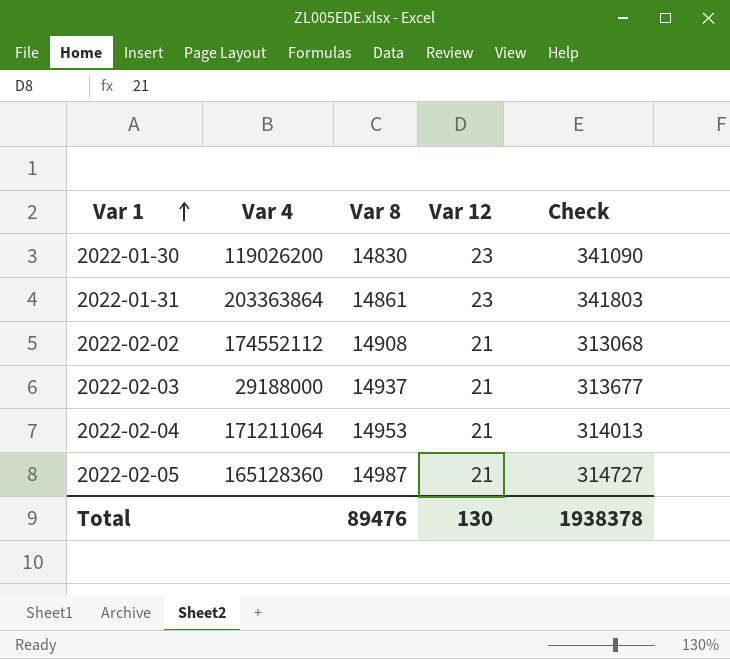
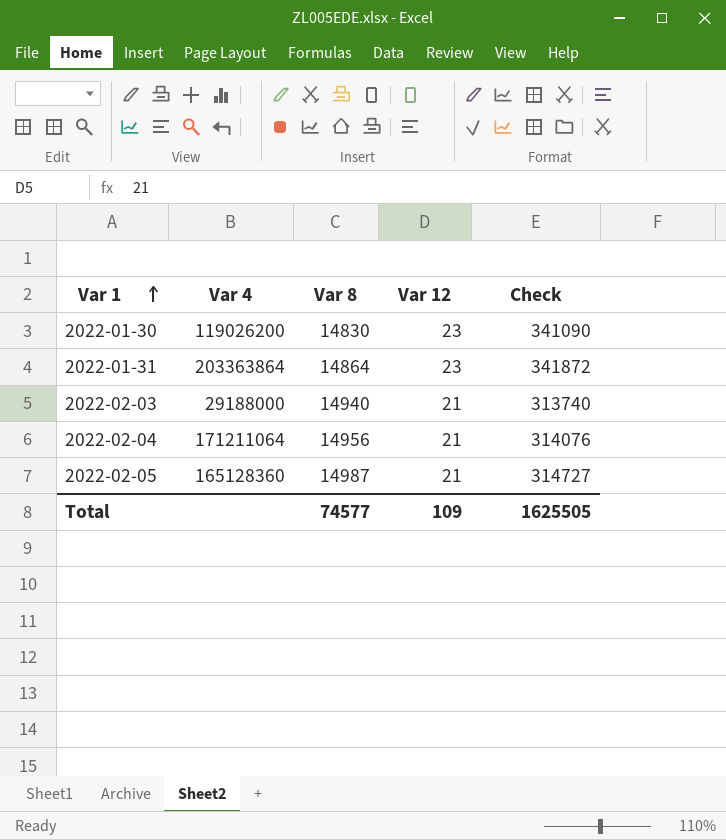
row 2022-02-02: 174552112 | 14908 | 21 | 313068 -> none
2022-01-31 | Var 8: 14861 -> 14864
2022-01-31 | Check: 341803 -> 341872
2022-02-03 | Var 8: 14937 -> 14940
2022-02-03 | Check: 313677 -> 313740
2022-02-04 | Var 8: 14953 -> 14956
2022-02-04 | Check: 314013 -> 314076
Total | Var 8: 89476 -> 74577
Total | Var 12: 130 -> 109
Total | Check: 1938378 -> 1625505

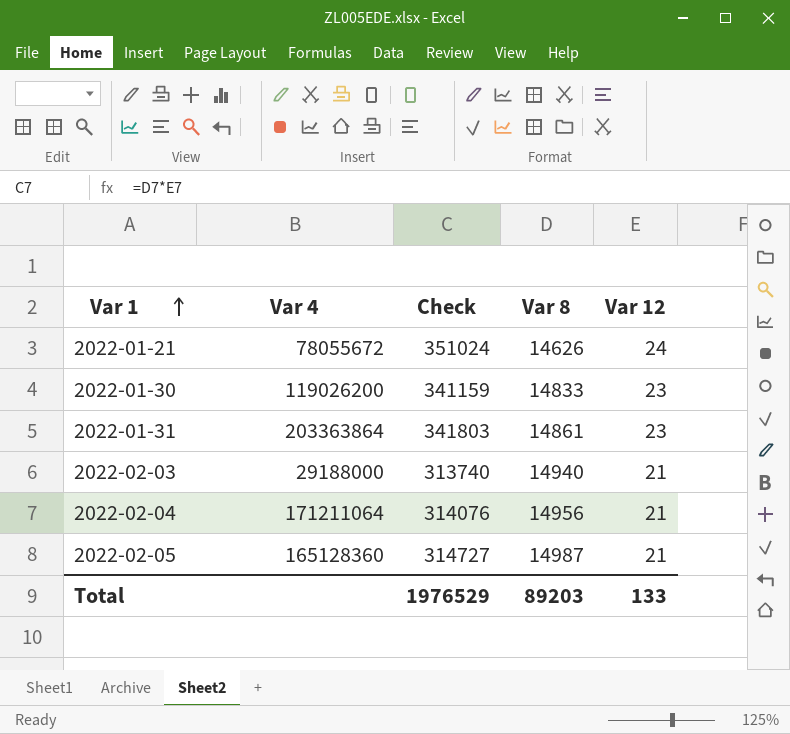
column Check | position: 5 -> 3
row 2022-01-21: none -> 78055672 | 351024 | 14626 | 24
2022-01-30 | Check: 341090 -> 341159
2022-01-30 | Var 8: 14830 -> 14833
2022-01-31 | Check: 341872 -> 341803
2022-01-31 | Var 8: 14864 -> 14861
Total | Check: 1625505 -> 1976529
Total | Var 8: 74577 -> 89203
Total | Var 12: 109 -> 133

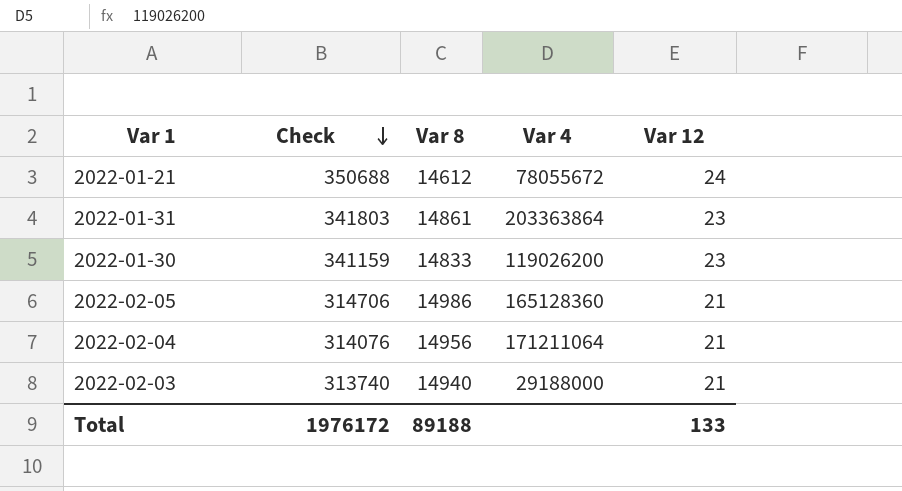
row order: Var 1 ascending -> Check descending
column Var 4 | position: 2 -> 4
2022-01-21 | Check: 351024 -> 350688
2022-01-21 | Var 8: 14626 -> 14612
2022-02-05 | Check: 314727 -> 314706
2022-02-05 | Var 8: 14987 -> 14986
Total | Check: 1976529 -> 1976172
Total | Var 8: 89203 -> 89188

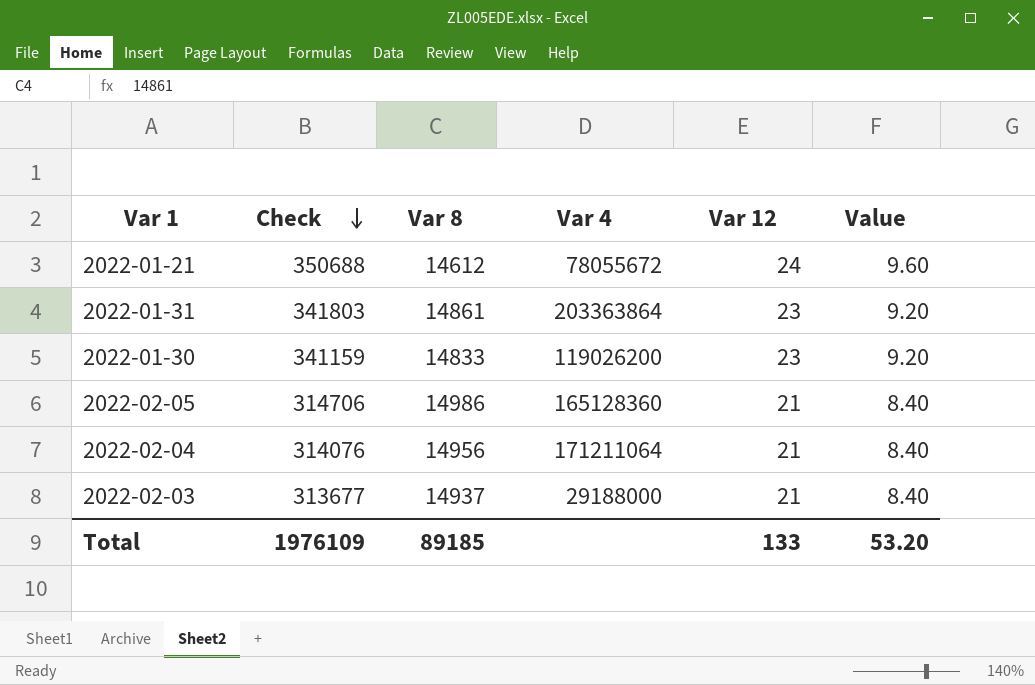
column Value | formula: none -> [Var 12] * 0.4
2022-02-03 | Check: 313740 -> 313677
2022-02-03 | Var 8: 14940 -> 14937
Total | Check: 1976172 -> 1976109
Total | Var 8: 89188 -> 89185

